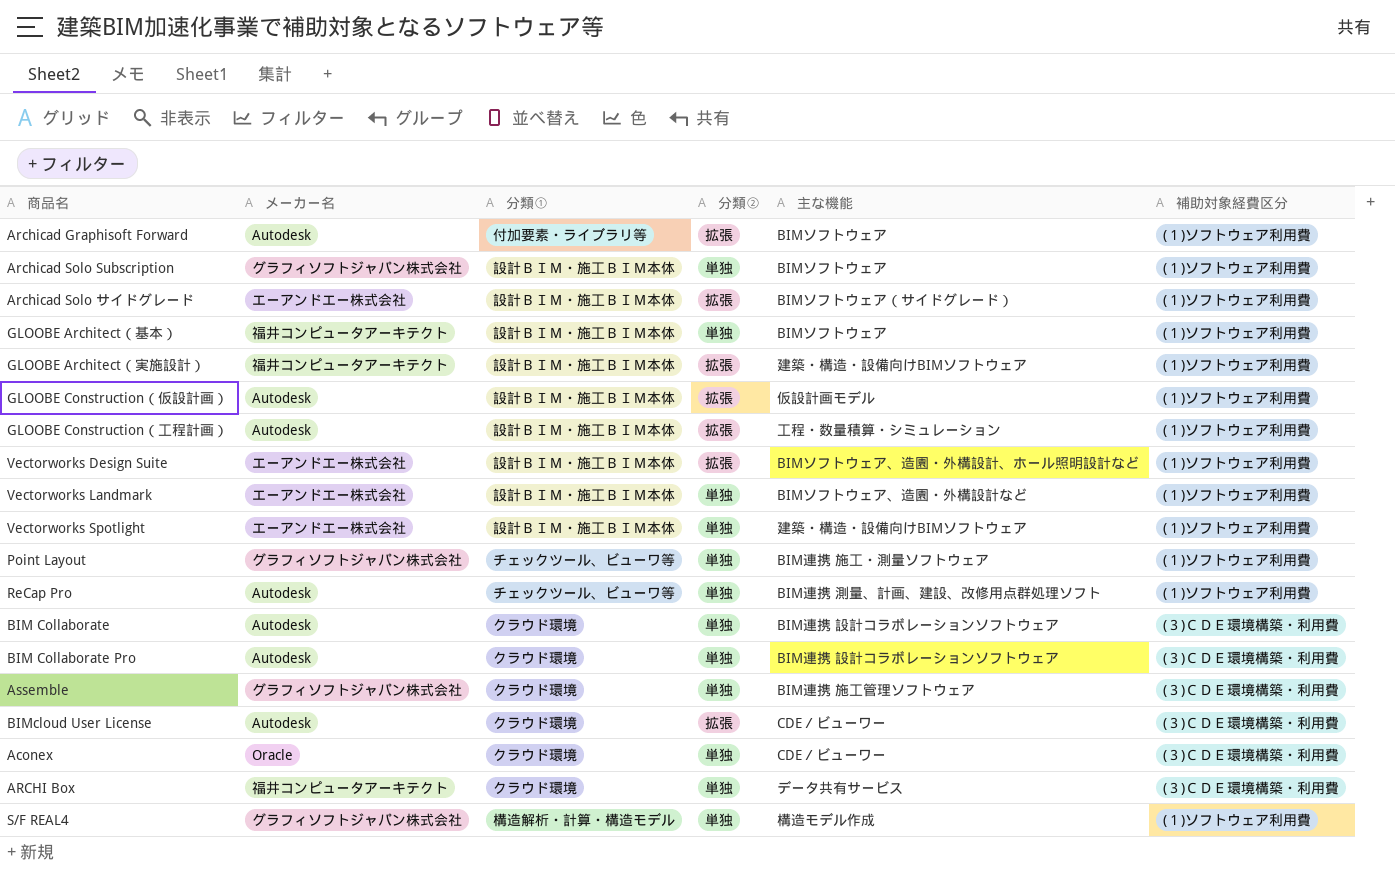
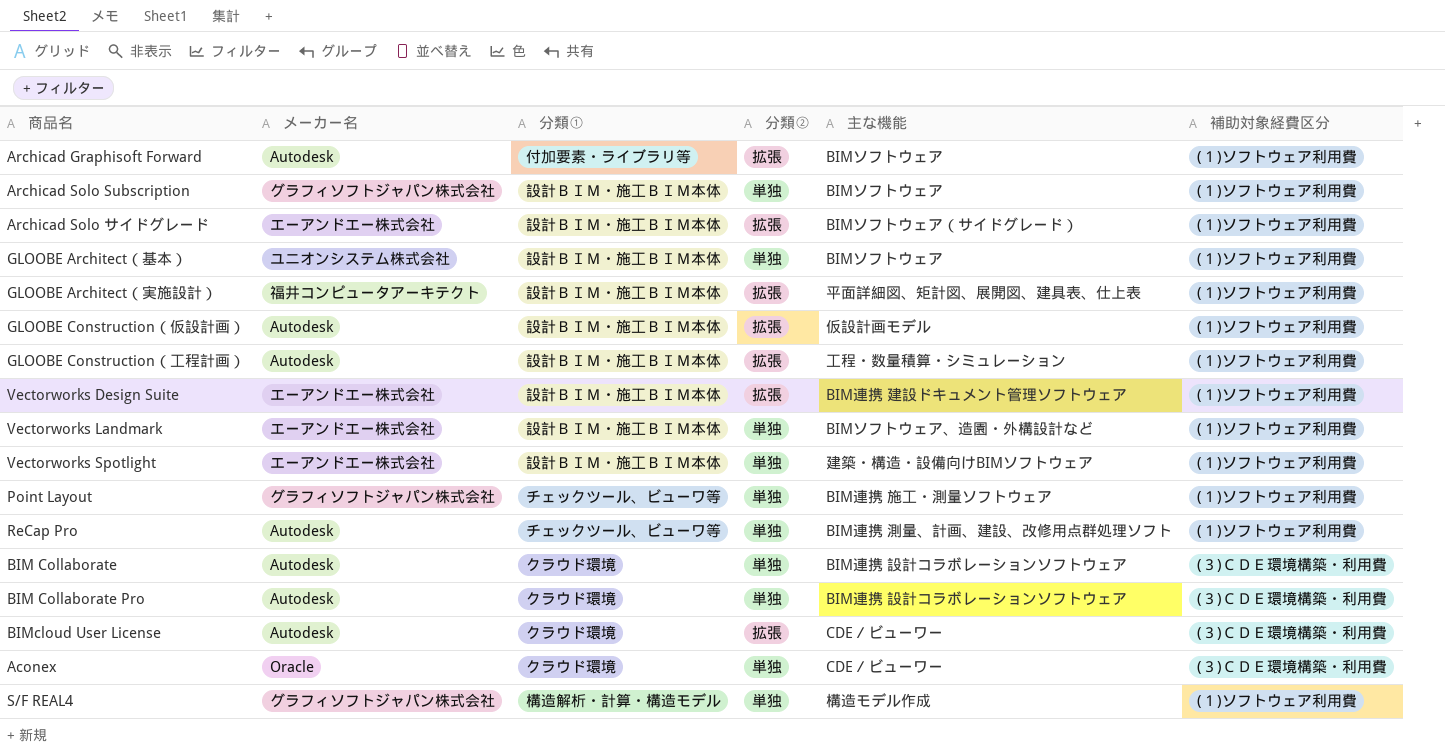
row Assemble: グラフィソフトジャパン株式会社 | クラウド環境 | 単独 | BIM連携 施工管理ソフトウェア | (３)ＣＤＥ環境構築・利用費 -> none
row ARCHI Box: 福井コンピュータアーキテクト | クラウド環境 | 単独 | データ共有サービス | (３)ＣＤＥ環境構築・利用費 -> none
GLOOBE Architect（基本） | メーカー名: 福井コンピュータアーキテクト -> ユニオンシステム株式会社
GLOOBE Architect（実施設計） | 主な機能: 建築・構造・設備向けBIMソフトウェア -> 平面詳細図、矩計図、展開図、建具表、仕上表
Vectorworks Design Suite | 主な機能: BIMソフトウェア、造園・外構設計、ホール照明設計など -> BIM連携 建設ドキュメント管理ソフトウェア

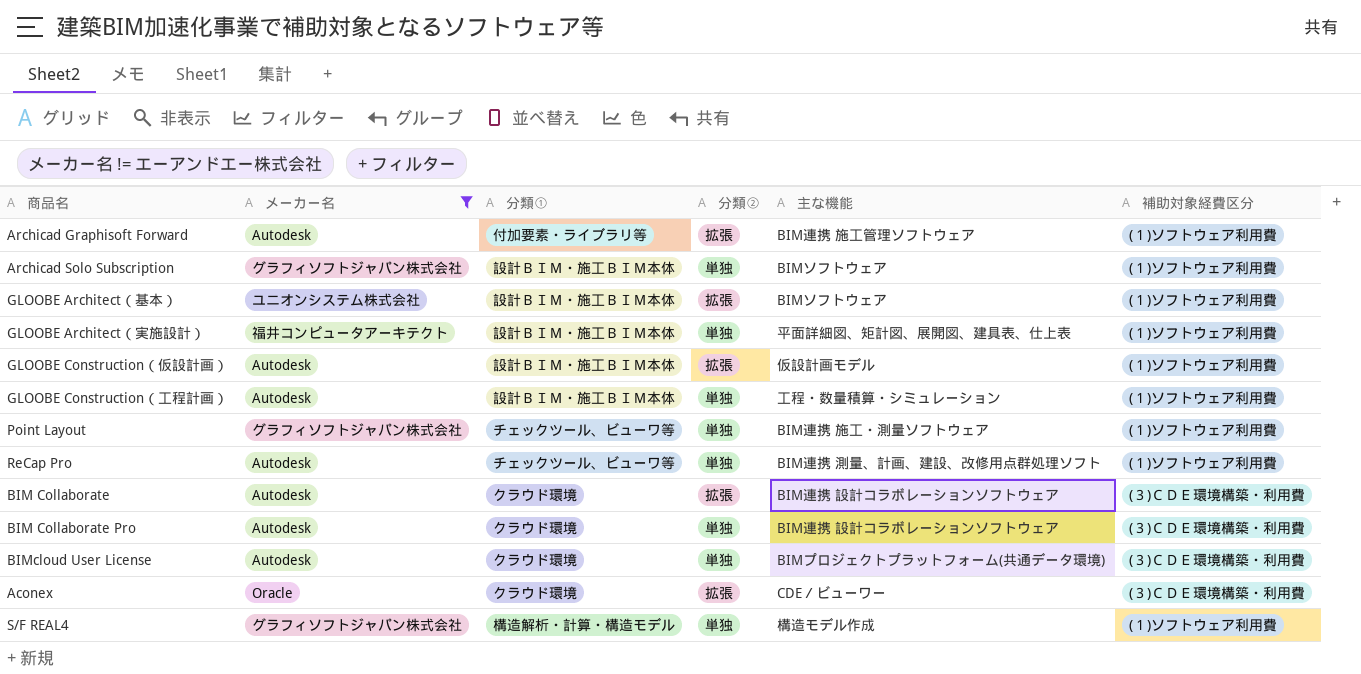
filter: none -> メーカー名 != エーアンドエー株式会社
Archicad Graphisoft Forward | 主な機能: BIMソフトウェア -> BIM連携 施工管理ソフトウェア
GLOOBE Architect（基本） | 分類②: 単独 -> 拡張
GLOOBE Architect（実施設計） | 分類②: 拡張 -> 単独
GLOOBE Construction（工程計画） | 分類②: 拡張 -> 単独
BIM Collaborate | 分類②: 単独 -> 拡張
BIMcloud User License | 分類②: 拡張 -> 単独
BIMcloud User License | 主な機能: CDE／ビューワー -> BIMプロジェクトプラットフォーム(共通データ環境)
Aconex | 分類②: 単独 -> 拡張

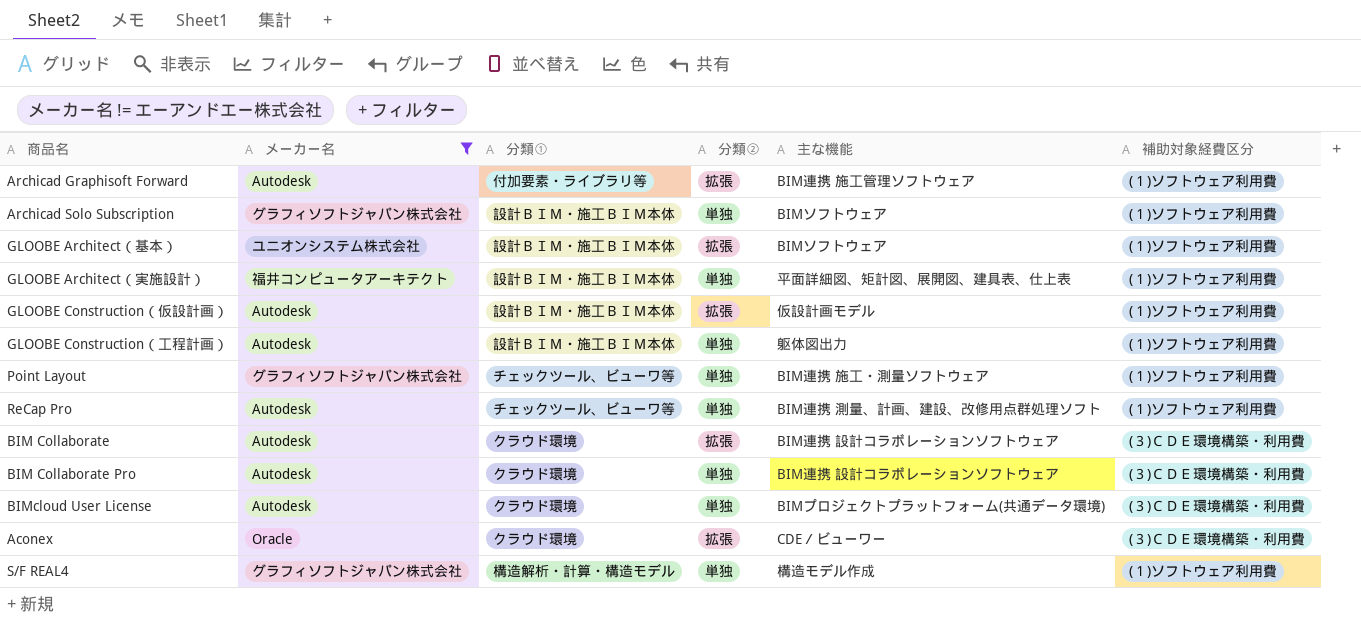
GLOOBE Construction（工程計画） | 主な機能: 工程・数量積算・シミュレーション -> 躯体図出力

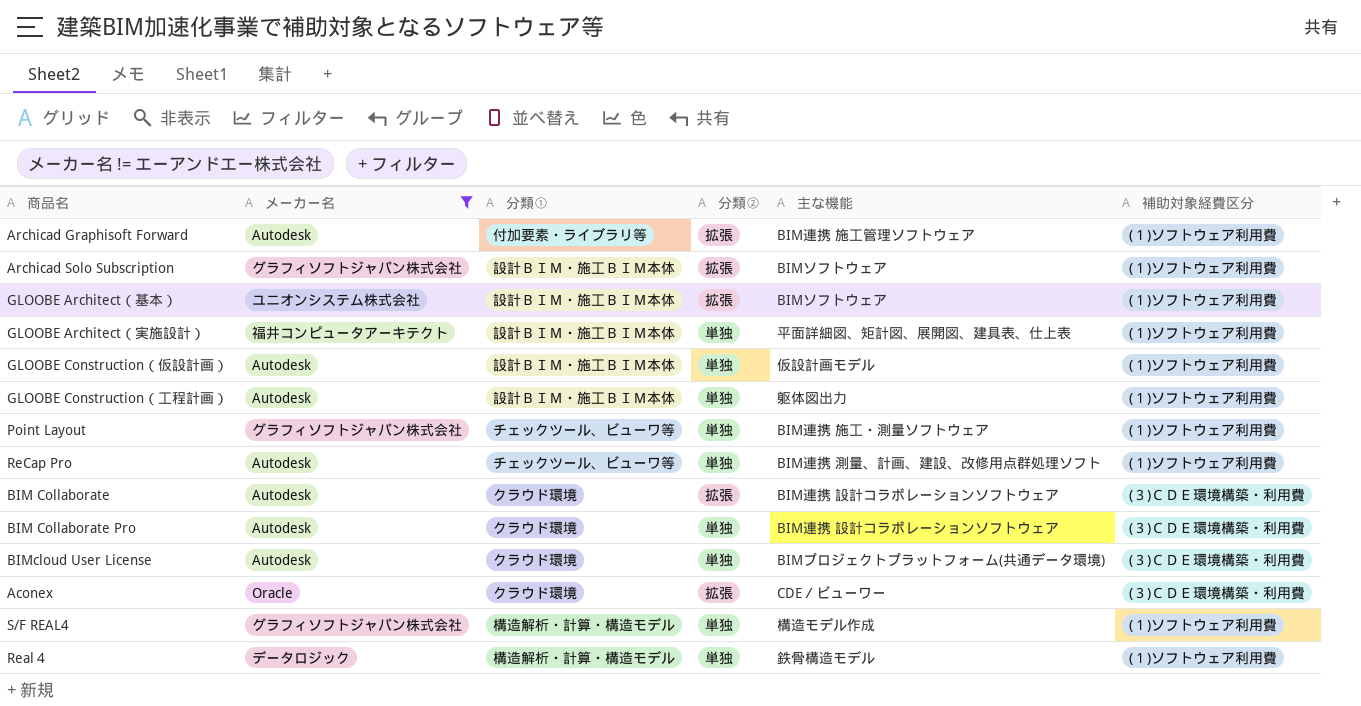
Archicad Solo Subscription | 分類②: 単独 -> 拡張
GLOOBE Construction（仮設計画） | 分類②: 拡張 -> 単独
row Real４: none -> データロジック | 構造解析・計算・構造モデル | 単独 | 鉄骨構造モデル | (１)ソフトウェア利用費

